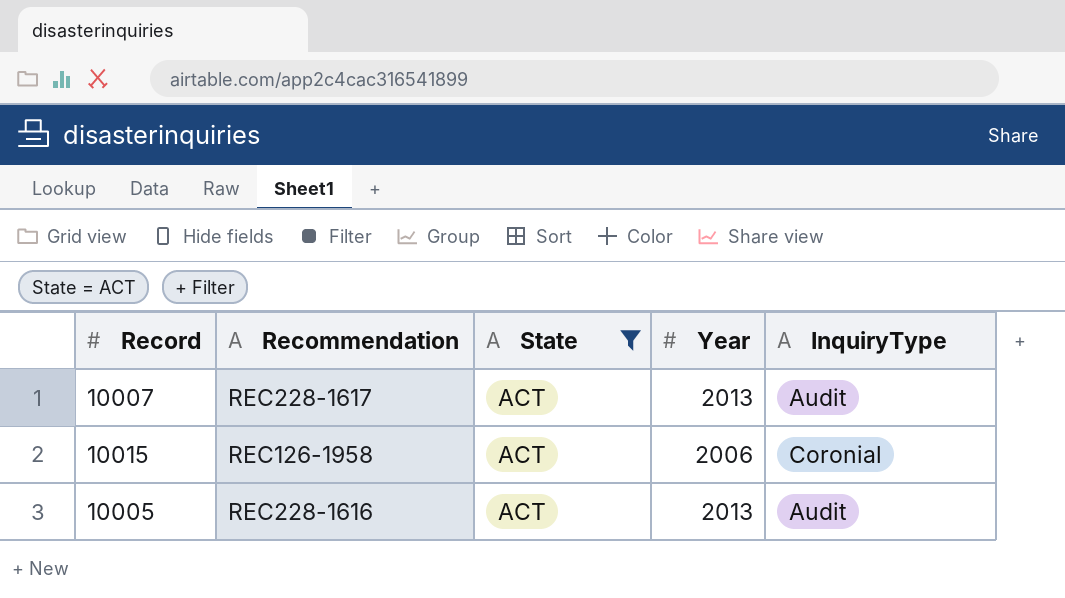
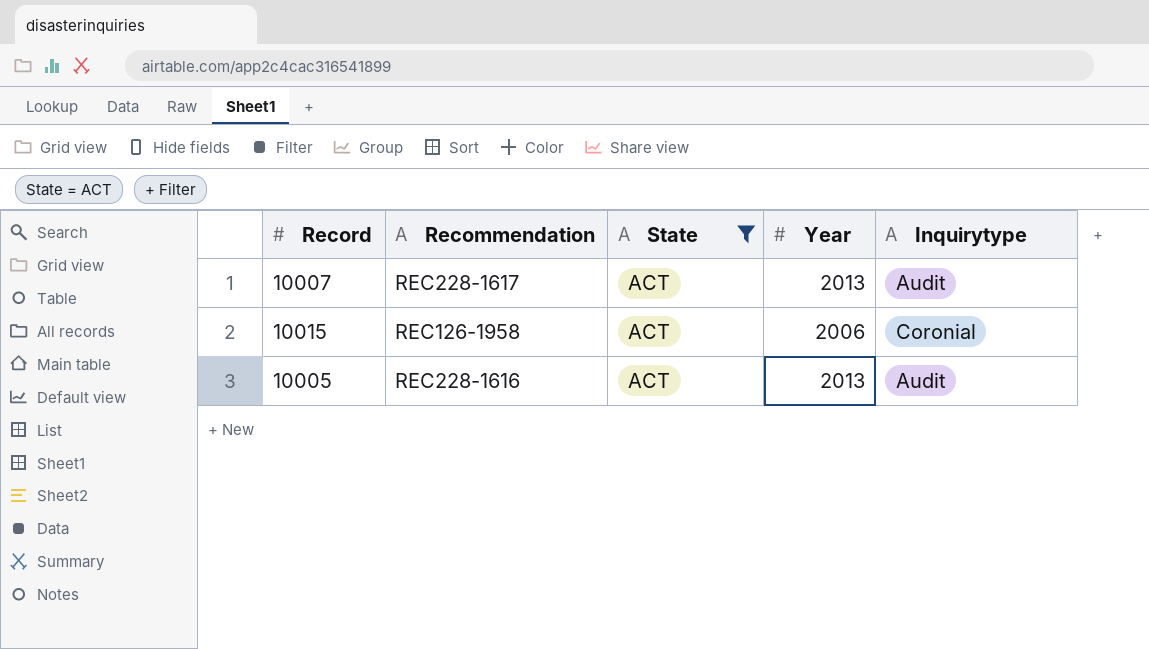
column name: InquiryType -> Inquirytype

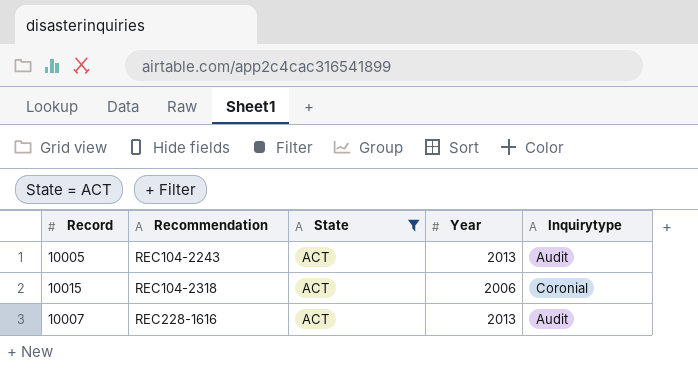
row order: none -> Recommendation ascending
10005 | Recommendation: REC228-1616 -> REC104-2243
10015 | Recommendation: REC126-1958 -> REC104-2318
10007 | Recommendation: REC228-1617 -> REC228-1616

